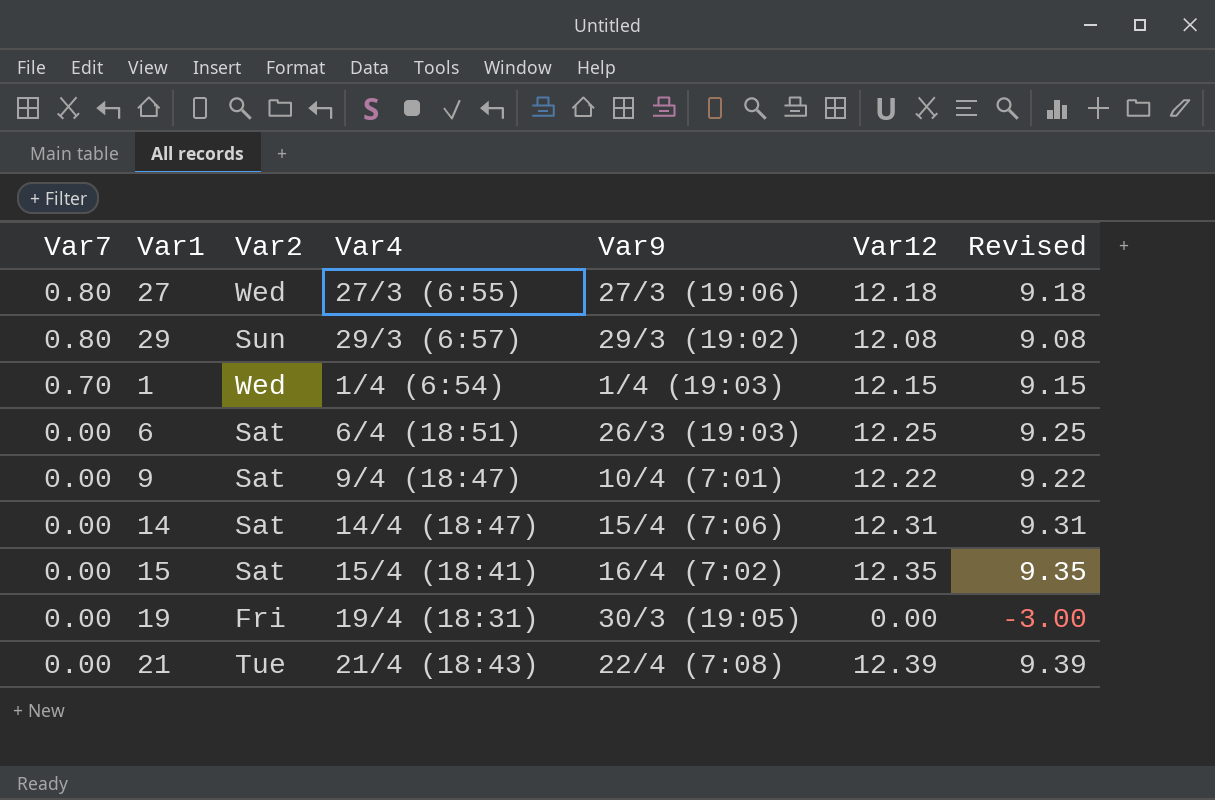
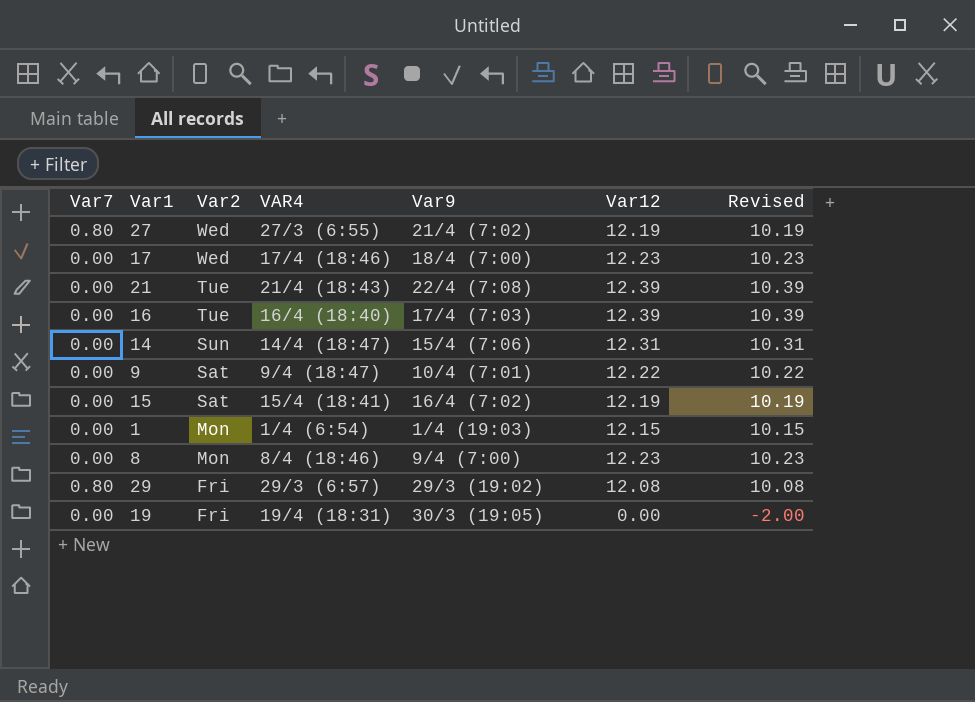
row order: Var7 descending -> Var2 descending
column name: Var4 -> VAR4
column Revised | formula: [Var12] - 3 -> [Var12] - 2
row 6: 0.00 | Sat | 6/4 (18:51) | 26/3 (19:03) | 12.25 | 9.25 -> none
27 | Var9: 27/3 (19:06) -> 21/4 (7:02)
27 | Var12: 12.18 -> 12.19
row 17: none -> 0.00 | Wed | 17/4 (18:46) | 18/4 (7:00) | 12.23 | 10.23
row 16: none -> 0.00 | Tue | 16/4 (18:40) | 17/4 (7:03) | 12.39 | 10.39
14 | Var2: Sat -> Sun
15 | Var12: 12.35 -> 12.19
1 | Var7: 0.70 -> 0.00
1 | Var2: Wed -> Mon
row 8: none -> 0.00 | Mon | 8/4 (18:46) | 9/4 (7:00) | 12.23 | 10.23
29 | Var2: Sun -> Fri

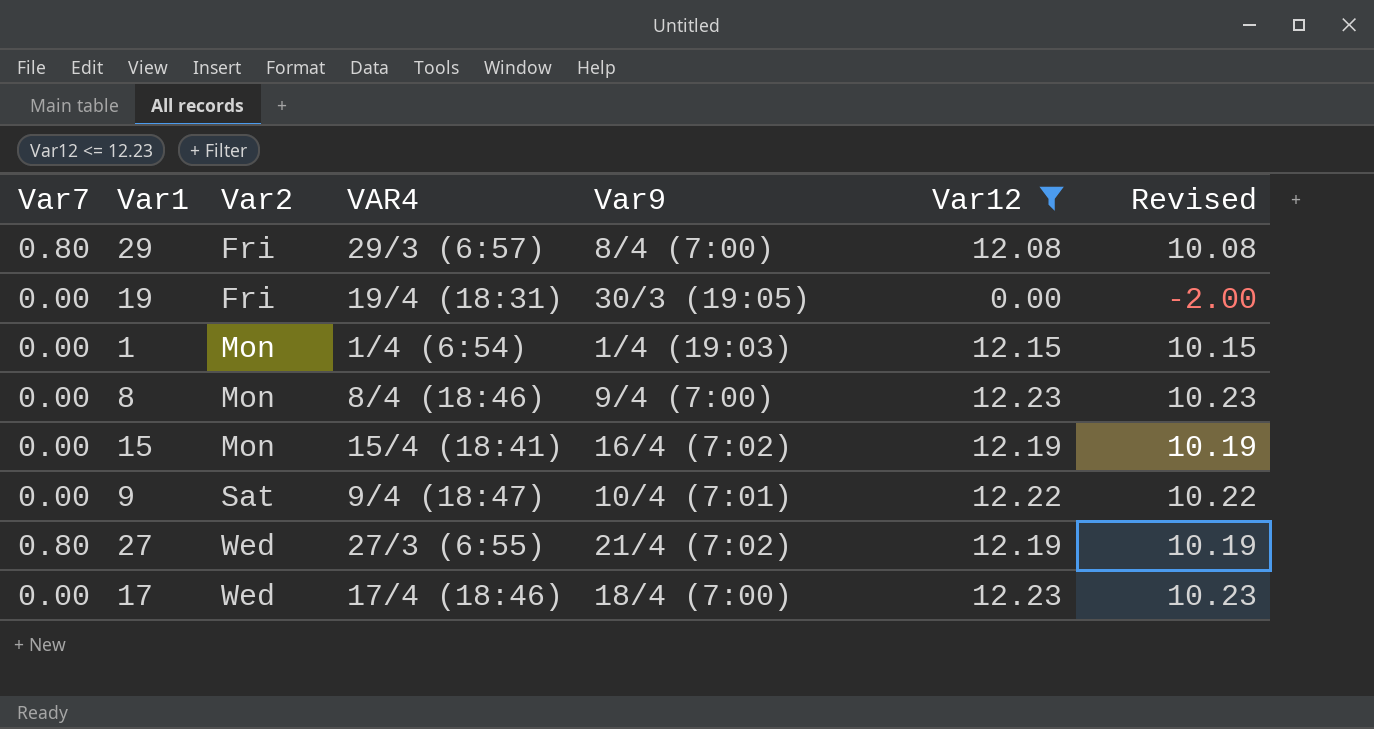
filter: none -> Var12 <= 12.23
row order: Var2 descending -> Var2 ascending
29 | Var9: 29/3 (19:02) -> 8/4 (7:00)
15 | Var2: Sat -> Mon

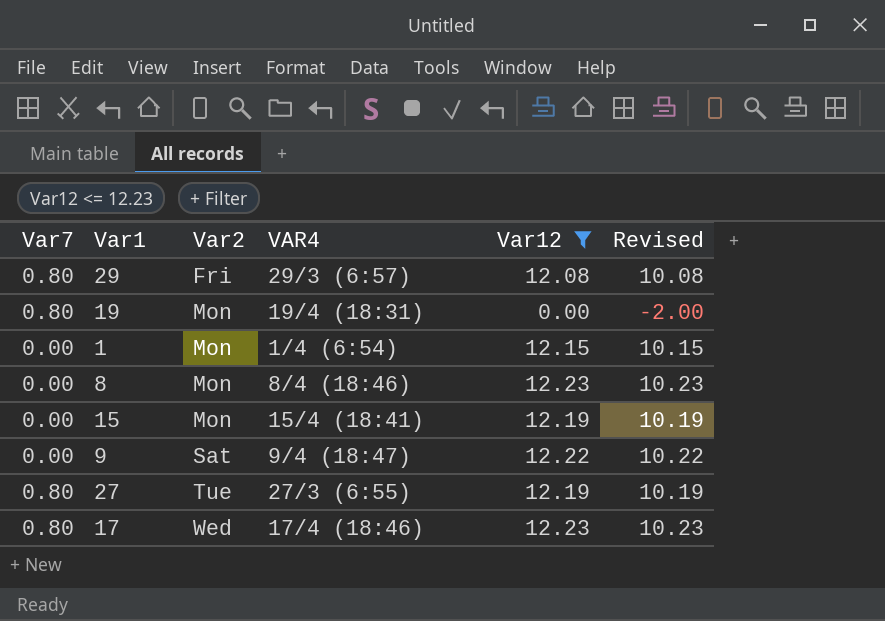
column Var9 | position: 5 -> none
19 | Var7: 0.00 -> 0.80
19 | Var2: Fri -> Mon
27 | Var2: Wed -> Tue
17 | Var7: 0.00 -> 0.80

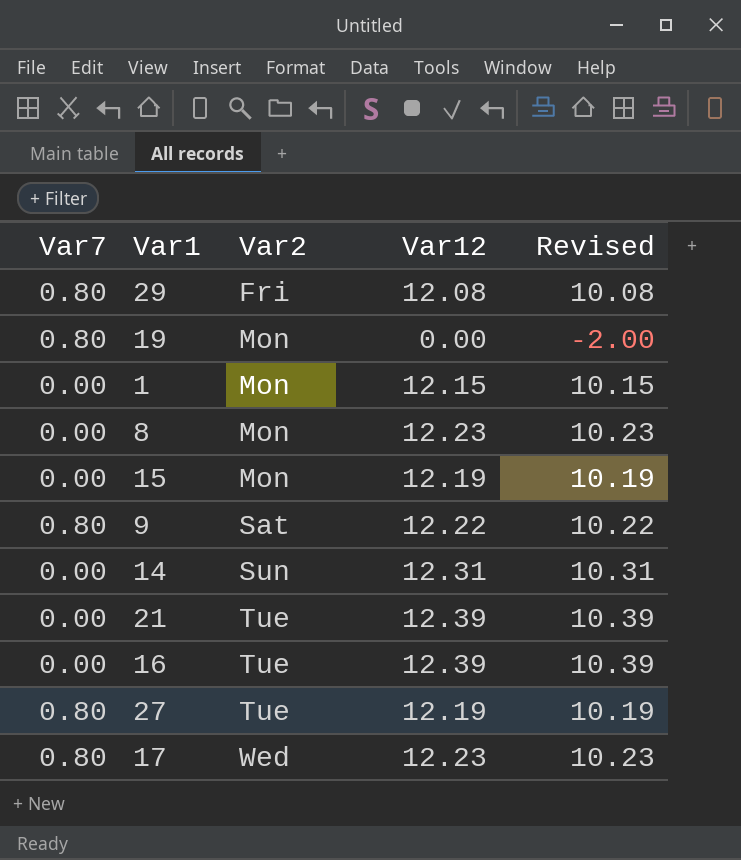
filter: Var12 <= 12.23 -> none
column VAR4 | position: 4 -> none
9 | Var7: 0.00 -> 0.80

